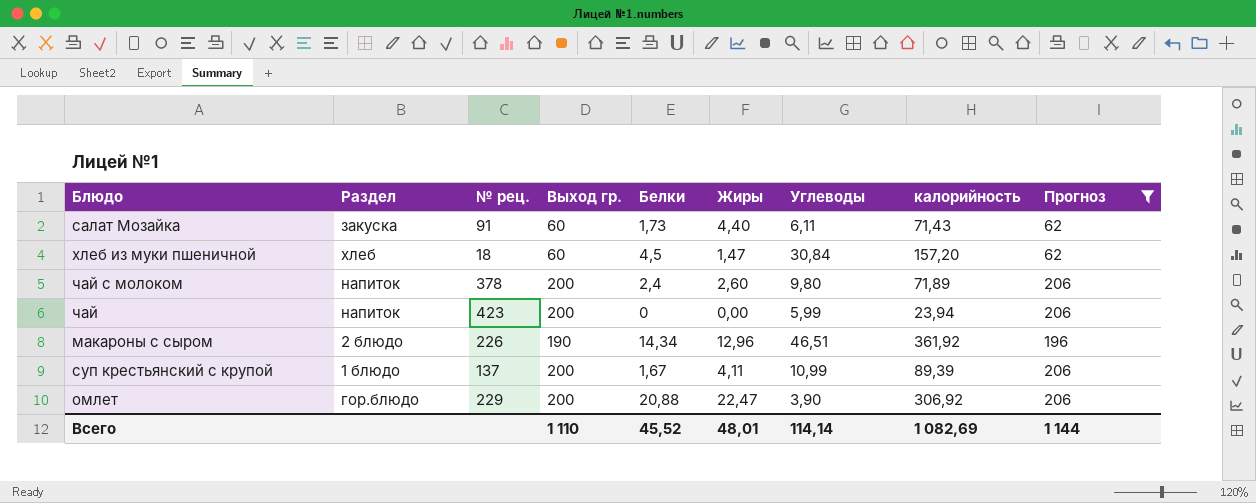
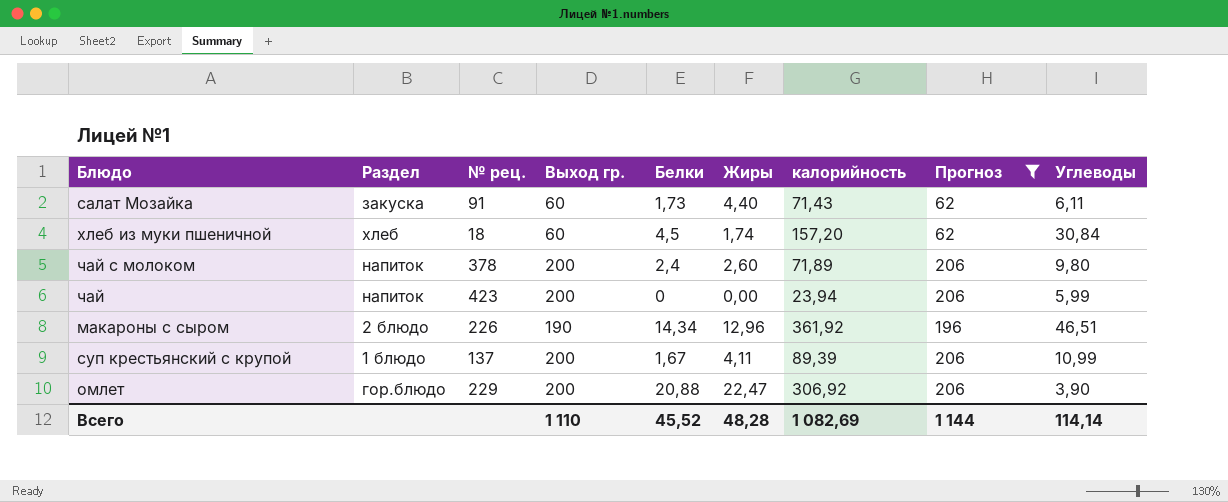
column Углеводы | position: 7 -> 9
хлеб из муки пшеничной | Жиры: 1,47 -> 1,74
Всего | Жиры: 48,01 -> 48,28

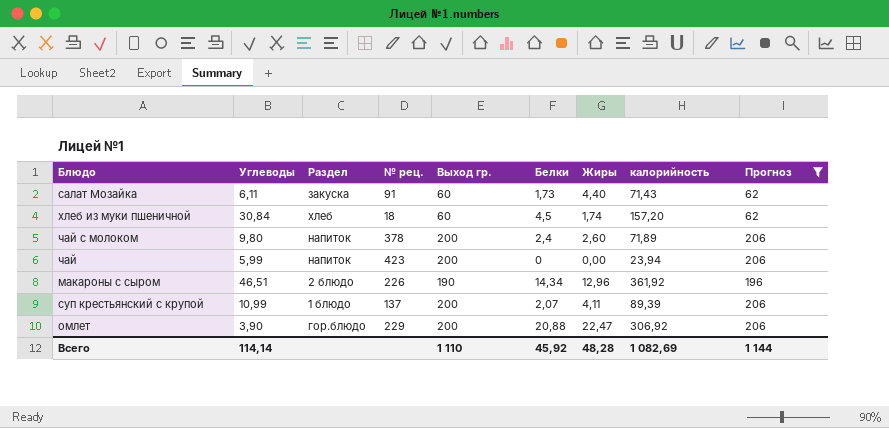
column Углеводы | position: 9 -> 2
суп крестьянский с крупой | Белки: 1,67 -> 2,07
Всего | Белки: 45,52 -> 45,92

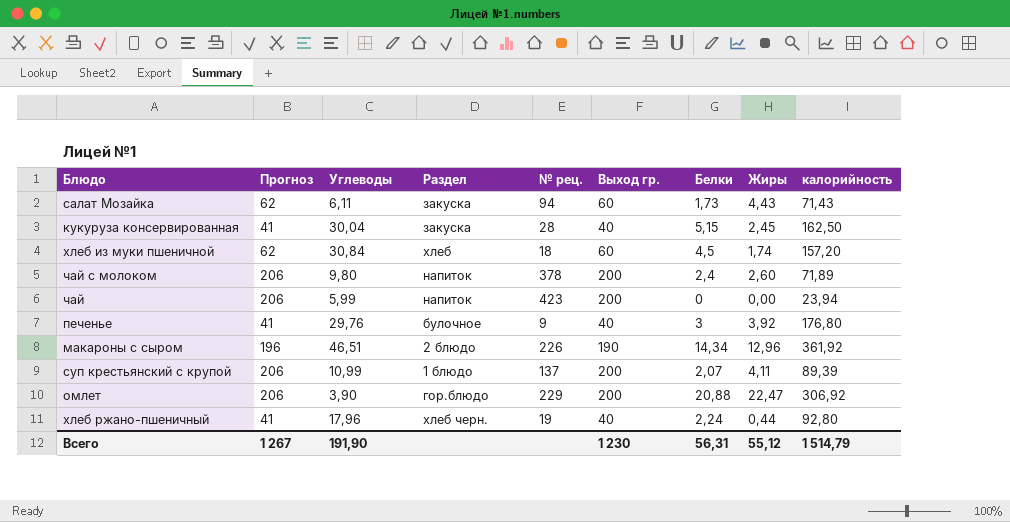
filter: Прогноз != 41 -> none
column Прогноз | position: 9 -> 2
салат Мозайка | № рец.: 91 -> 94
салат Мозайка | Жиры: 4,40 -> 4,43
Всего | Прогноз: 1 144 -> 1 267
Всего | Углеводы: 114,14 -> 191,90
Всего | Выход гр.: 1 110 -> 1 230
Всего | Белки: 45,92 -> 56,31
Всего | Жиры: 48,28 -> 55,12
Всего | калорийность: 1 082,69 -> 1 514,79

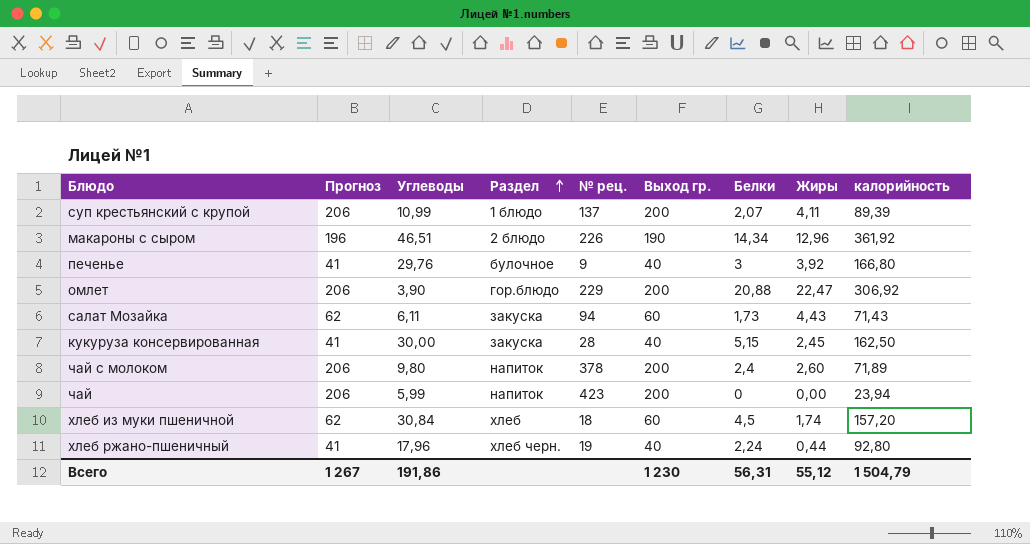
row order: none -> Раздел ascending
печенье | калорийность: 176,80 -> 166,80
кукуруза консервированная | Углеводы: 30,04 -> 30,00
Всего | Углеводы: 191,90 -> 191,86
Всего | калорийность: 1 514,79 -> 1 504,79

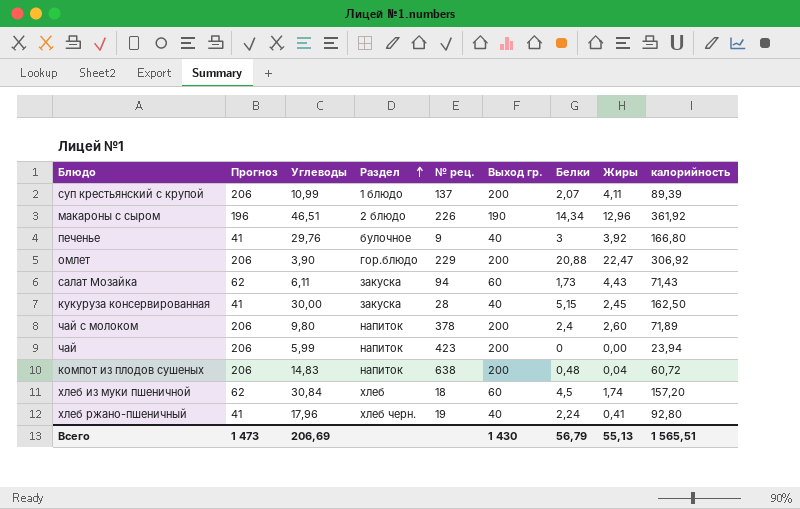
row компот из плодов сушеных: none -> 206 | 14,83 | напиток | 638 | 200 | 0,48 | 0,04 | 60,72
хлеб ржано-пшеничный | Жиры: 0,44 -> 0,41
Всего | Прогноз: 1 267 -> 1 473
Всего | Углеводы: 191,86 -> 206,69
Всего | Выход гр.: 1 230 -> 1 430
Всего | Белки: 56,31 -> 56,79
Всего | Жиры: 55,12 -> 55,13
Всего | калорийность: 1 504,79 -> 1 565,51

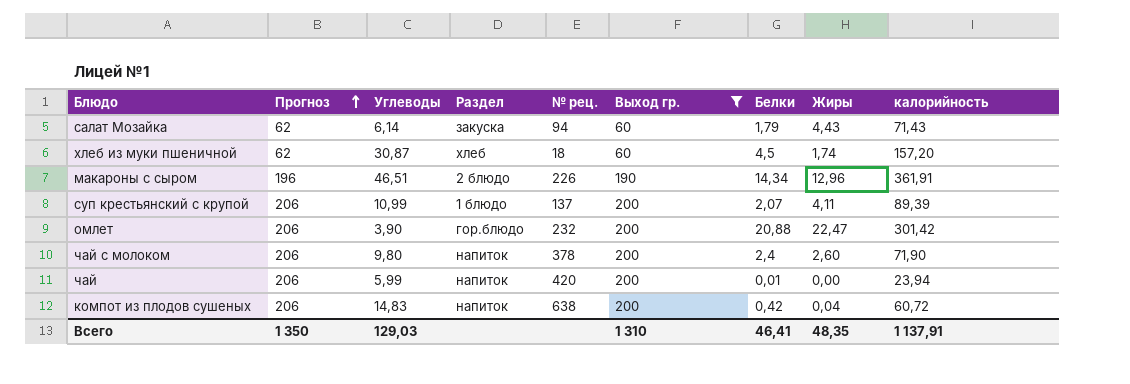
filter: none -> Выход гр. != 40
row order: Раздел ascending -> Прогноз ascending
салат Мозайка | Углеводы: 6,11 -> 6,14
салат Мозайка | Белки: 1,73 -> 1,79
хлеб из муки пшеничной | Углеводы: 30,84 -> 30,87
макароны с сыром | калорийность: 361,92 -> 361,91
омлет | № рец.: 229 -> 232
омлет | калорийность: 306,92 -> 301,42
чай с молоком | калорийность: 71,89 -> 71,90
чай | № рец.: 423 -> 420
чай | Белки: 0 -> 0,01
компот из плодов сушеных | Белки: 0,48 -> 0,42
Всего | Прогноз: 1 473 -> 1 350
Всего | Углеводы: 206,69 -> 129,03
Всего | Выход гр.: 1 430 -> 1 310
Всего | Белки: 56,79 -> 46,41
Всего | Жиры: 55,13 -> 48,35
Всего | калорийность: 1 565,51 -> 1 137,91

